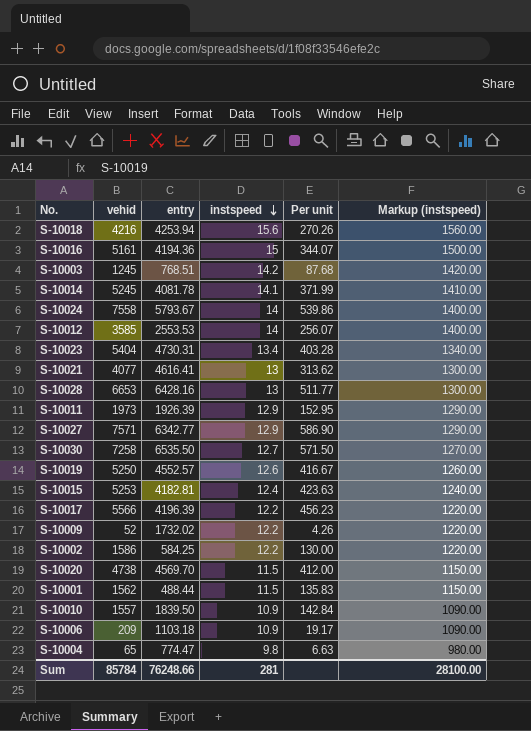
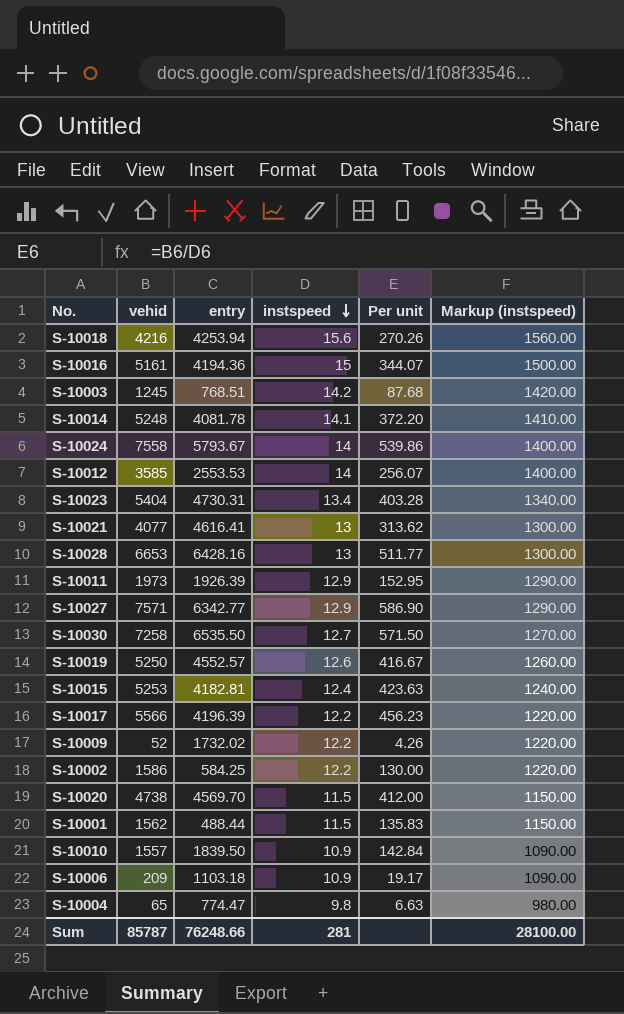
S-10014 | vehid: 5245 -> 5248
S-10014 | Per unit: 371.99 -> 372.20
Sum | vehid: 85784 -> 85787

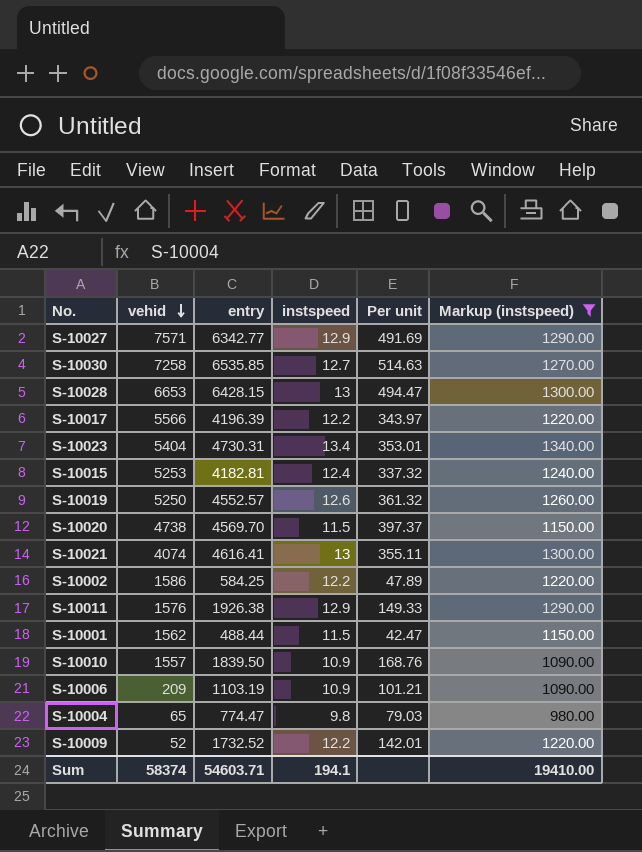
filter: none -> Markup (instspeed) <= 1340.00
row order: instspeed descending -> vehid descending
column Per unit | formula: [vehid] / [instspeed] -> [entry] / [instspeed]
S-10030 | entry: 6535.50 -> 6535.85
S-10028 | entry: 6428.16 -> 6428.15
S-10021 | vehid: 4077 -> 4074
S-10011 | vehid: 1973 -> 1576
S-10011 | entry: 1926.39 -> 1926.38
S-10006 | entry: 1103.18 -> 1103.19
S-10009 | entry: 1732.02 -> 1732.52
Sum | vehid: 85787 -> 58374
Sum | entry: 76248.66 -> 54603.71
Sum | instspeed: 281 -> 194.1
Sum | Markup (instspeed): 28100.00 -> 19410.00

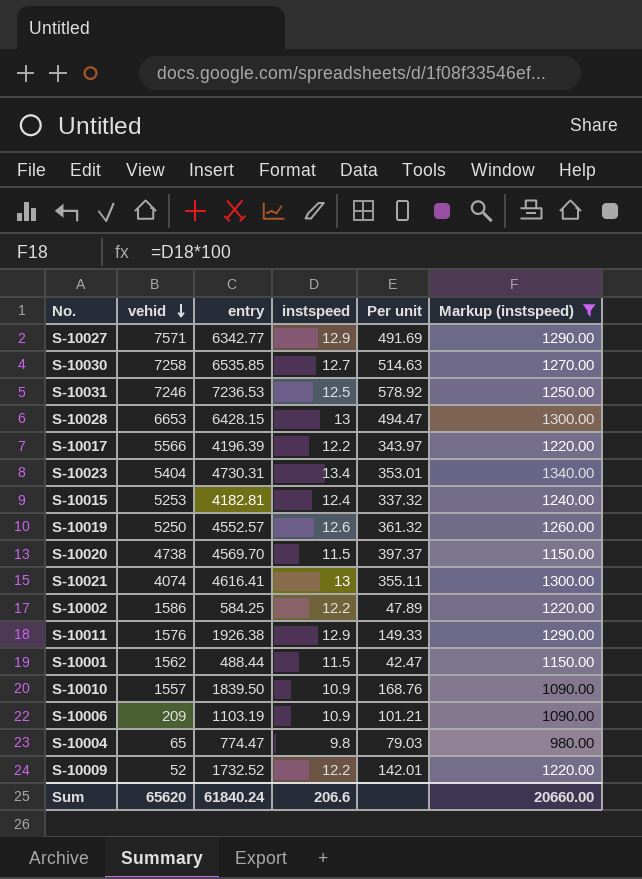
row S-10031: none -> 7246 | 7236.53 | 12.5 | 578.92 | 1250.00
Sum | vehid: 58374 -> 65620
Sum | entry: 54603.71 -> 61840.24
Sum | instspeed: 194.1 -> 206.6
Sum | Markup (instspeed): 19410.00 -> 20660.00

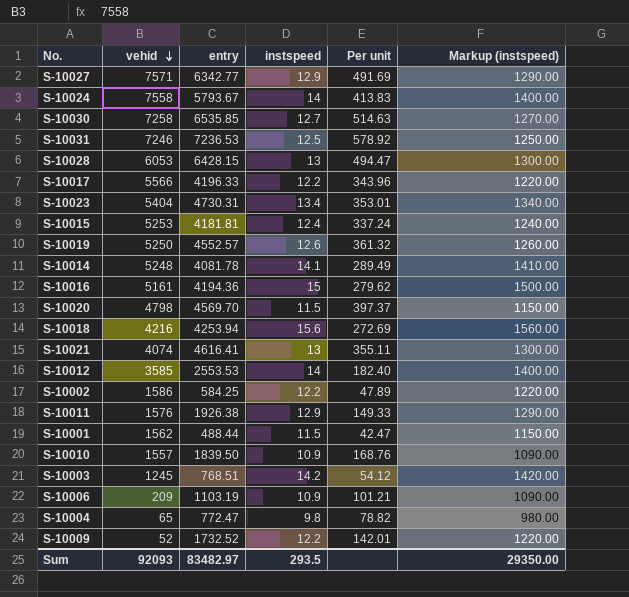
filter: Markup (instspeed) <= 1340.00 -> none
S-10028 | vehid: 6653 -> 6053
S-10017 | entry: 4196.39 -> 4196.33
S-10017 | Per unit: 343.97 -> 343.96
S-10015 | entry: 4182.81 -> 4181.81
S-10015 | Per unit: 337.32 -> 337.24
S-10020 | vehid: 4738 -> 4798
S-10004 | entry: 774.47 -> 772.47
S-10004 | Per unit: 79.03 -> 78.82
Sum | vehid: 65620 -> 92093
Sum | entry: 61840.24 -> 83482.97
Sum | instspeed: 206.6 -> 293.5
Sum | Markup (instspeed): 20660.00 -> 29350.00

